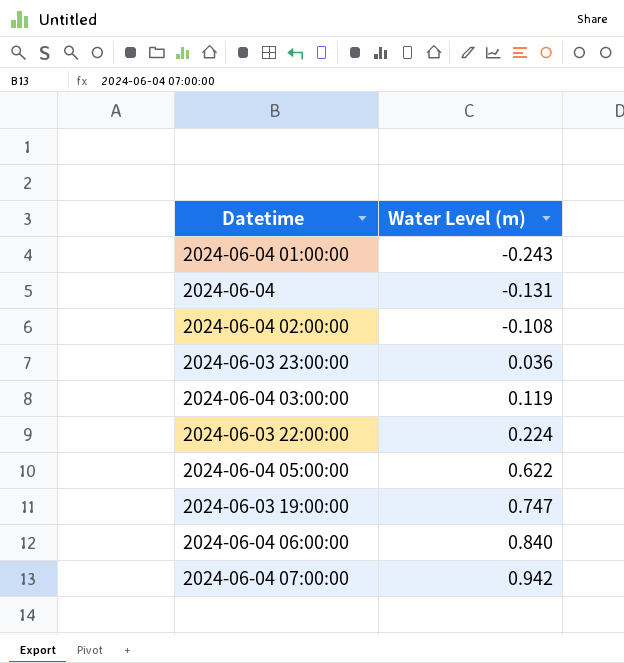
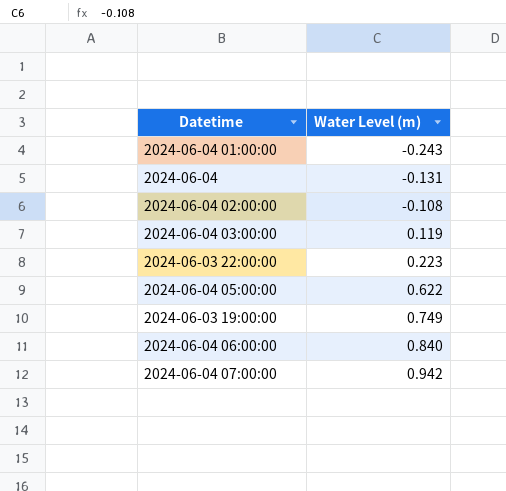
row 2024-06-03 23:00:00: 0.036 -> none
2024-06-03 22:00:00 | Water Level (m): 0.224 -> 0.223
2024-06-03 19:00:00 | Water Level (m): 0.747 -> 0.749

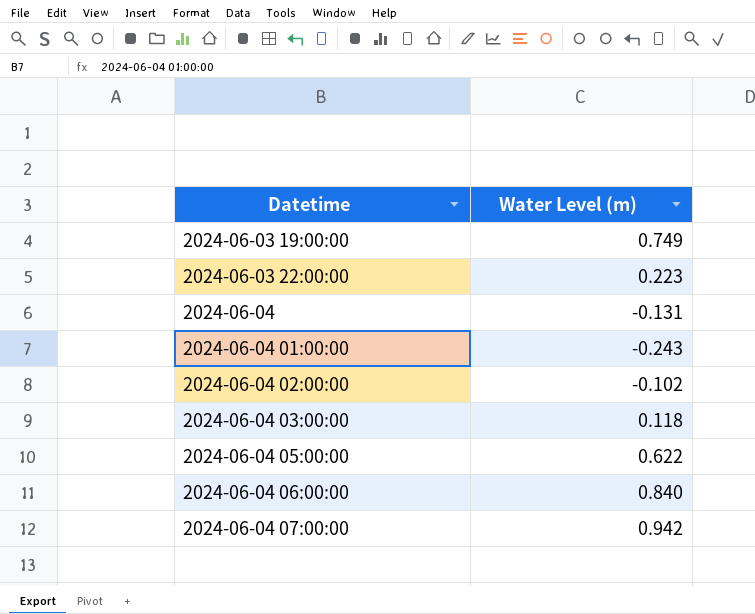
row order: Water Level (m) ascending -> Datetime ascending
2024-06-04 02:00:00 | Water Level (m): -0.108 -> -0.102
2024-06-04 03:00:00 | Water Level (m): 0.119 -> 0.118

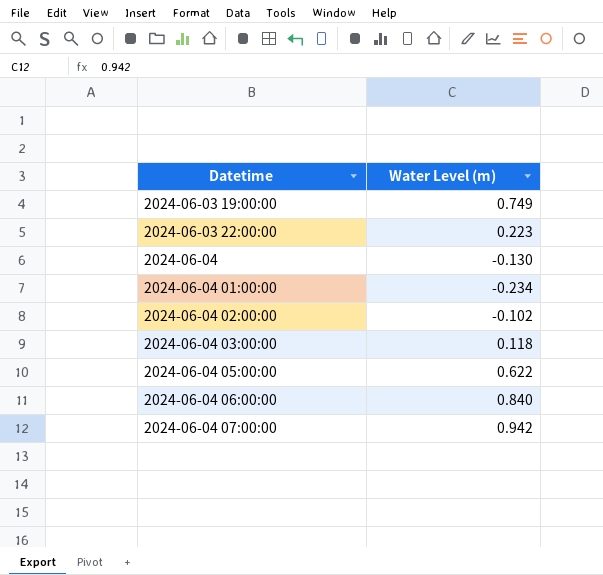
2024-06-04 | Water Level (m): -0.131 -> -0.130
2024-06-04 01:00:00 | Water Level (m): -0.243 -> -0.234

